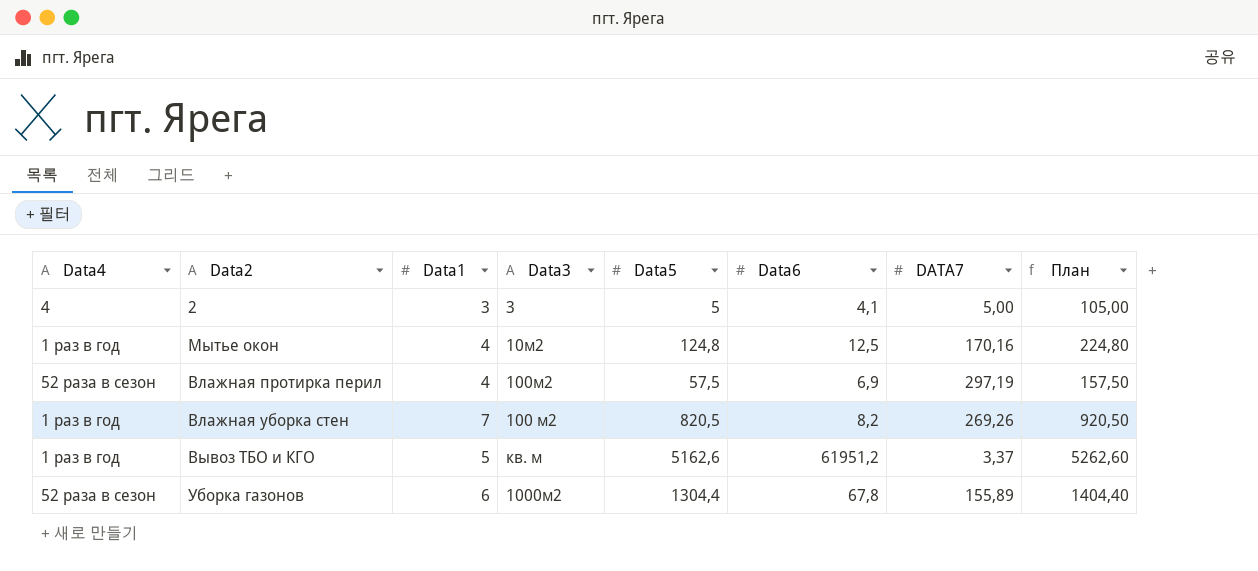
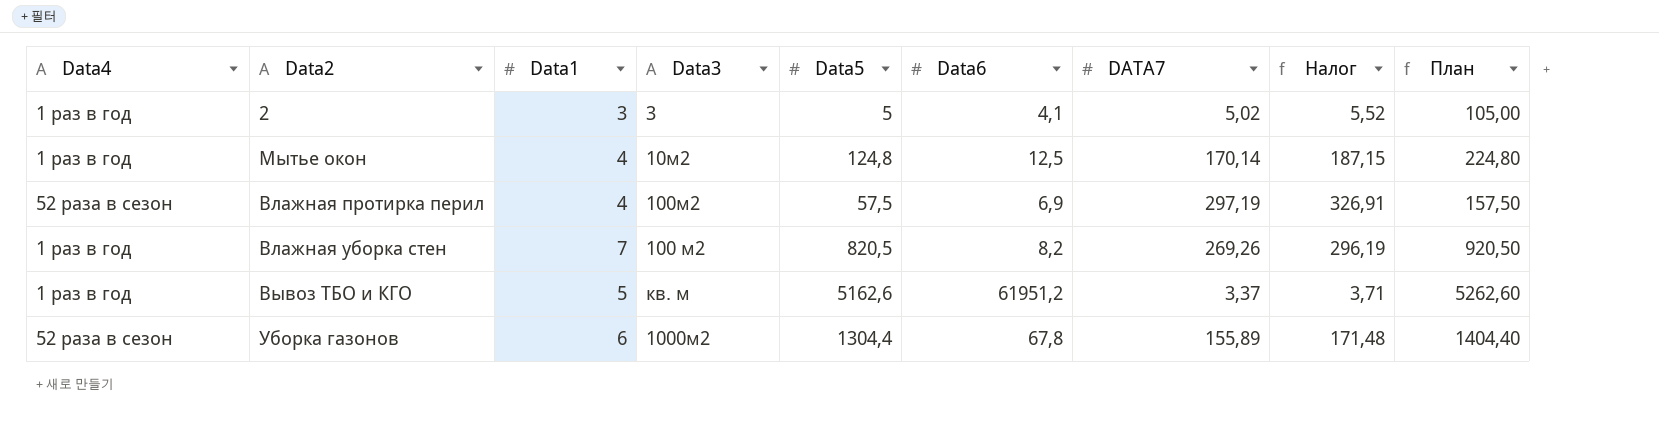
column Налог | formula: none -> [DATA7] * 1,1
2 | Data4: 4 -> 1 раз в год
2 | DATA7: 5,00 -> 5,02
Мытье окон | DATA7: 170,16 -> 170,14

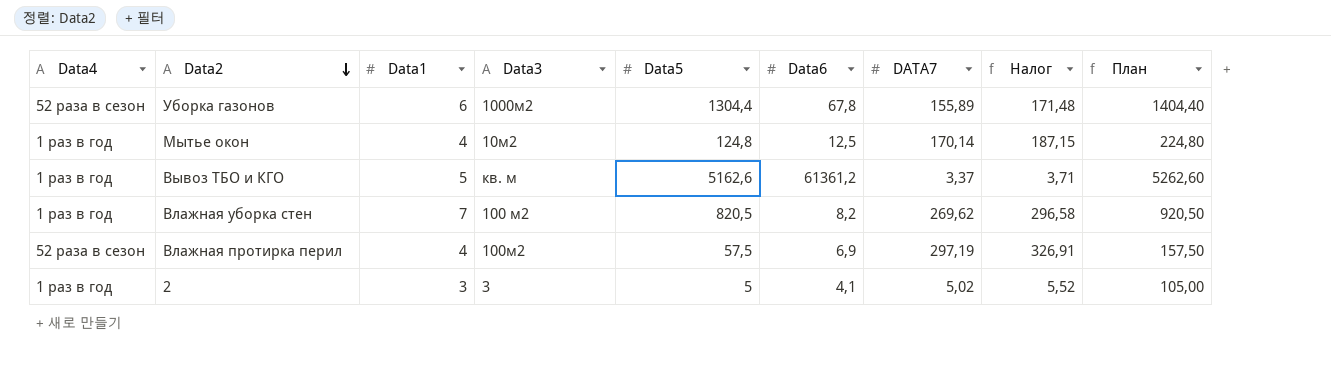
row order: none -> Data2 descending
Вывоз ТБО и КГО | Data6: 61951,2 -> 61361,2
Влажная уборка стен | DATA7: 269,26 -> 269,62
Влажная уборка стен | Налог: 296,19 -> 296,58

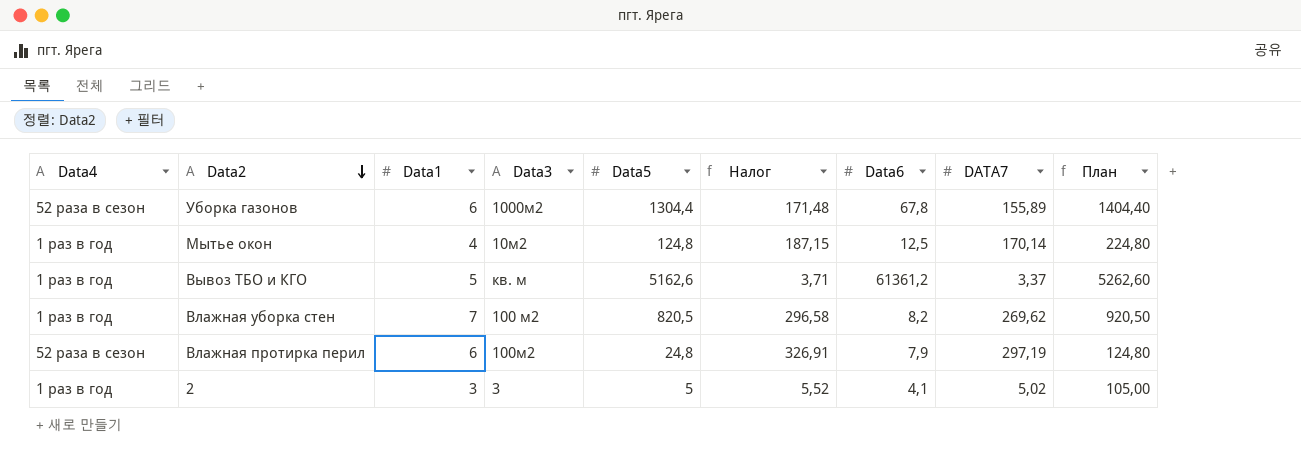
column Налог | position: 8 -> 6
Влажная протирка перил | Data1: 4 -> 6
Влажная протирка перил | Data5: 57,5 -> 24,8
Влажная протирка перил | Data6: 6,9 -> 7,9
Влажная протирка перил | План: 157,50 -> 124,80

